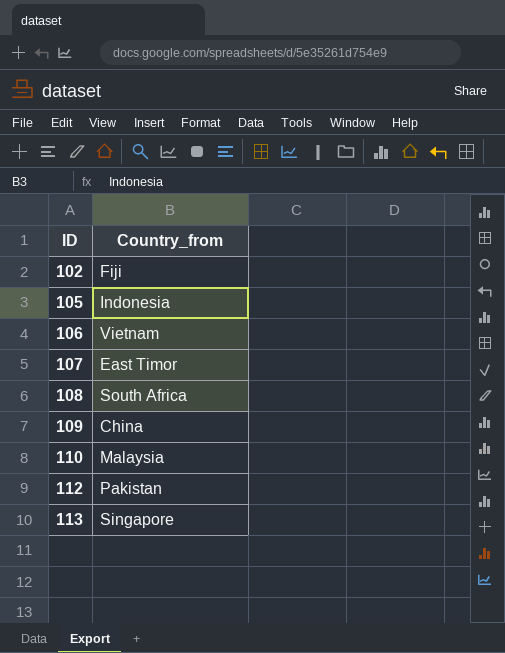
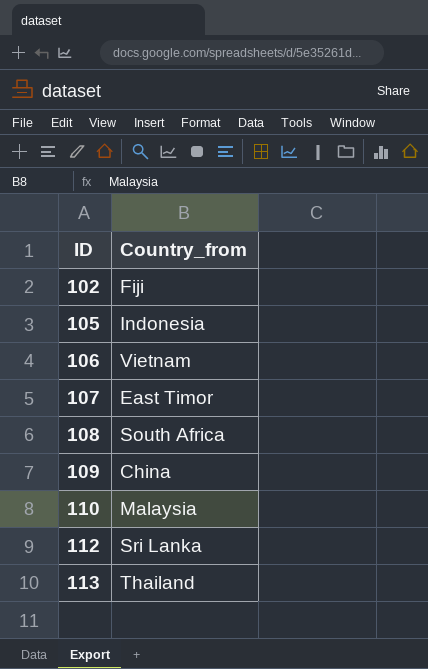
112 | Country_from: Pakistan -> Sri Lanka
113 | Country_from: Singapore -> Thailand

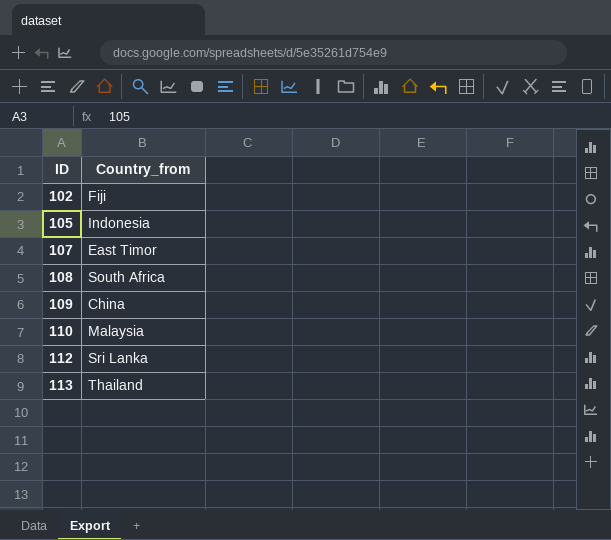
row 106: Vietnam -> none

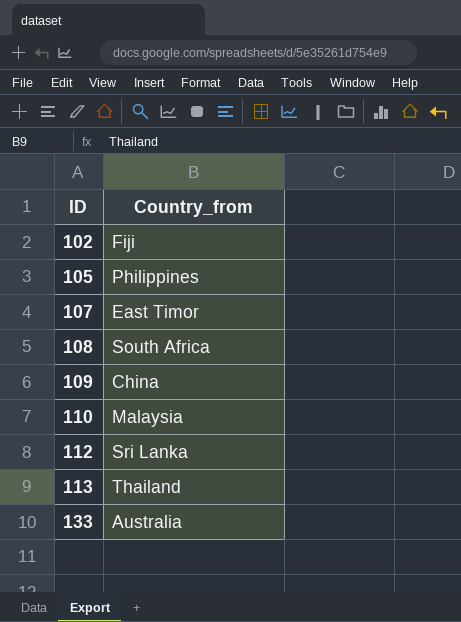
105 | Country_from: Indonesia -> Philippines
row 133: none -> Australia

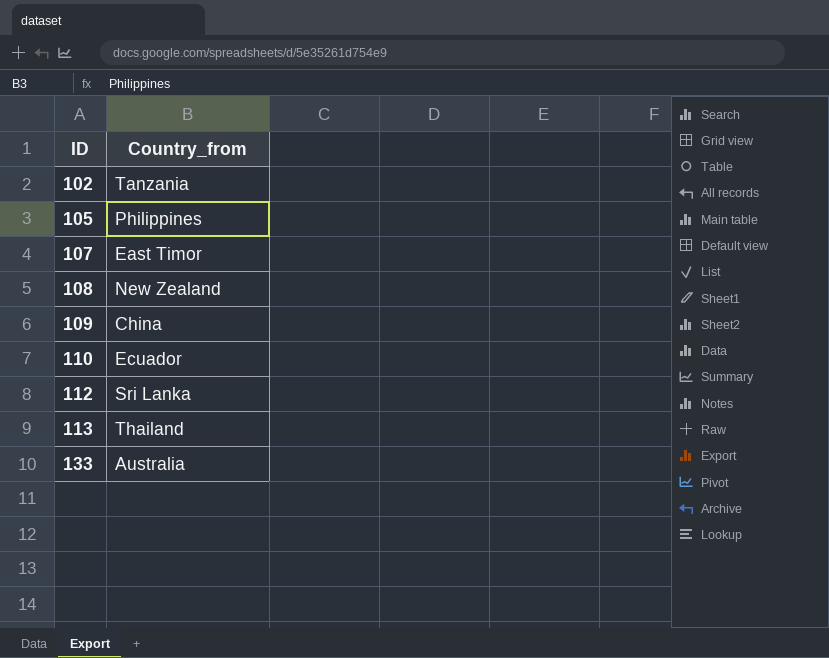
102 | Country_from: Fiji -> Tanzania
108 | Country_from: South Africa -> New Zealand
110 | Country_from: Malaysia -> Ecuador

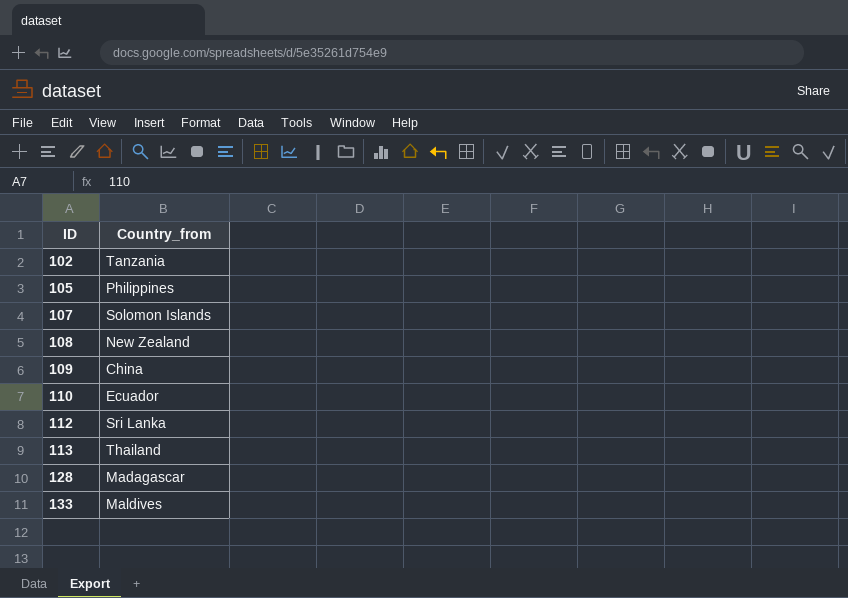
107 | Country_from: East Timor -> Solomon Islands
row 128: none -> Madagascar
133 | Country_from: Australia -> Maldives

